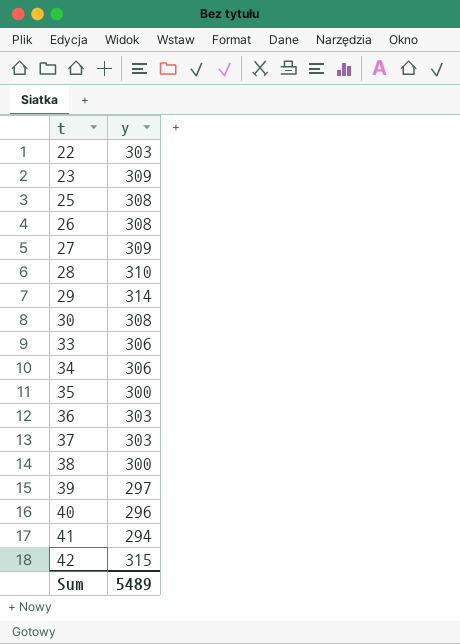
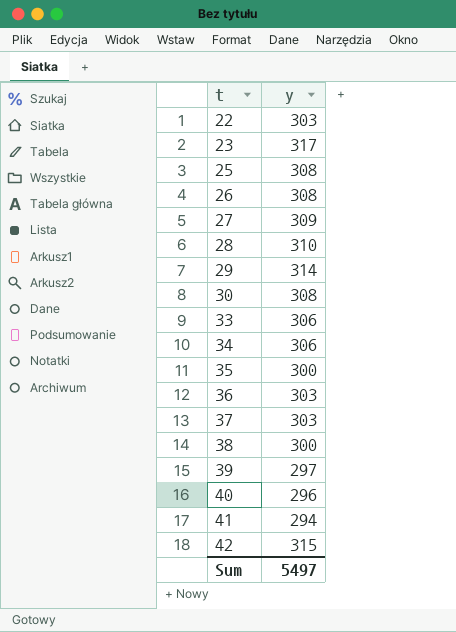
23 | y: 309 -> 317
Sum | y: 5489 -> 5497

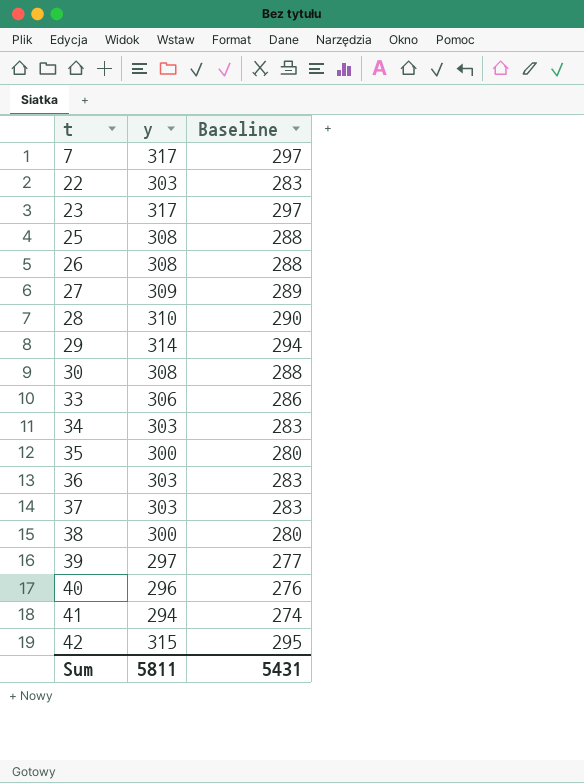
column Baseline | formula: none -> [y] - 20
row 7: none -> 317 | 297
34 | y: 306 -> 303
Sum | y: 5497 -> 5811

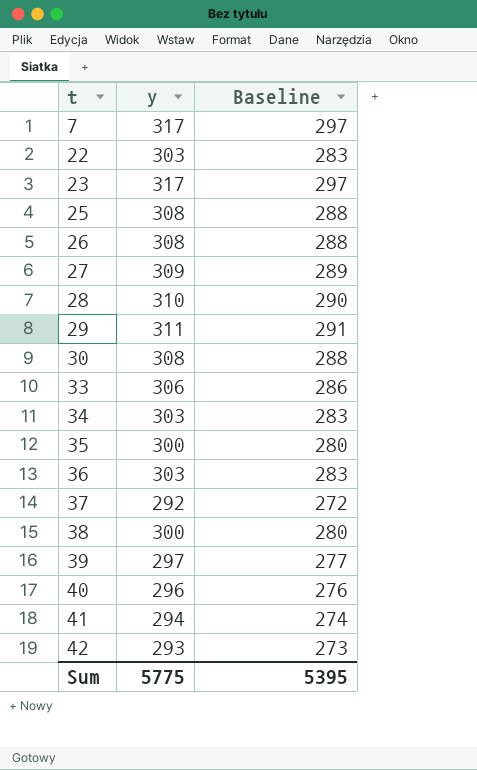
29 | y: 314 -> 311
29 | Baseline: 294 -> 291
37 | y: 303 -> 292
37 | Baseline: 283 -> 272
42 | y: 315 -> 293
42 | Baseline: 295 -> 273
Sum | y: 5811 -> 5775
Sum | Baseline: 5431 -> 5395

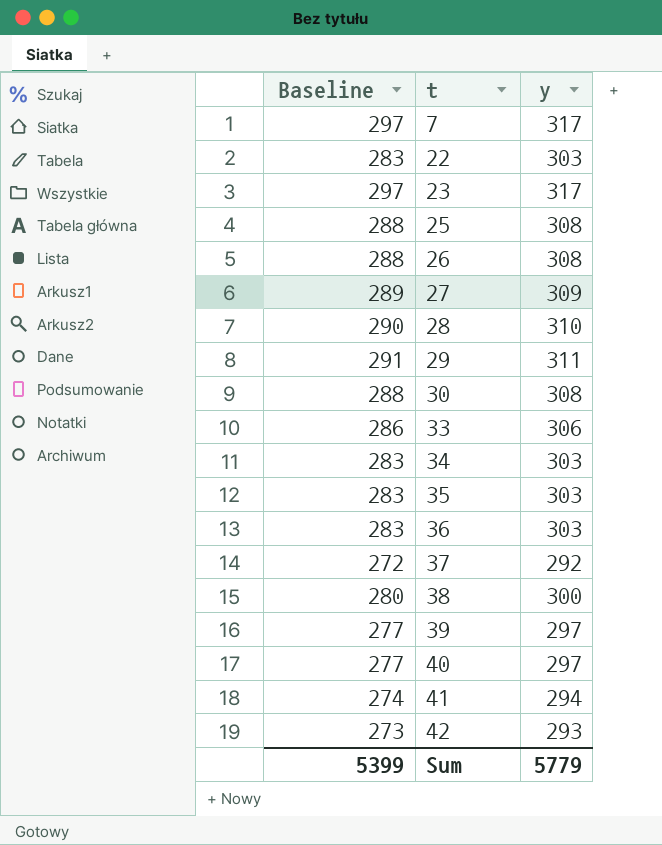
column Baseline | position: 3 -> 1
35 | Baseline: 280 -> 283
35 | y: 300 -> 303
40 | Baseline: 276 -> 277
40 | y: 296 -> 297
Sum | Baseline: 5395 -> 5399
Sum | y: 5775 -> 5779

